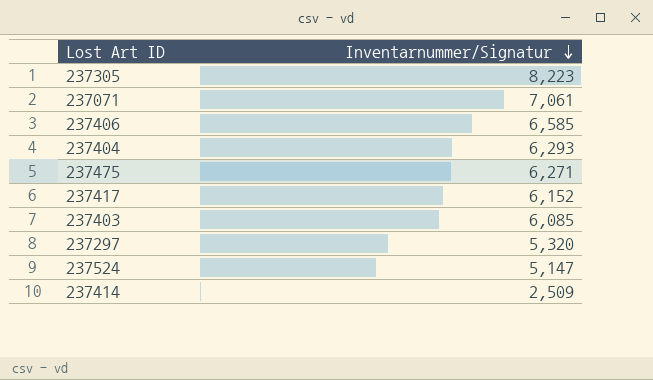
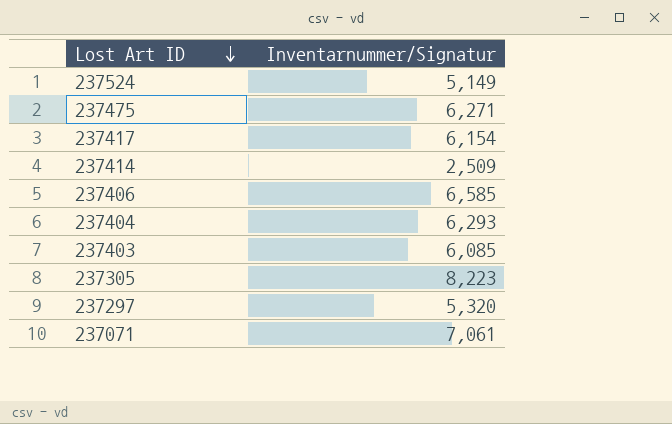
row order: Inventarnummer/Signatur descending -> Lost Art ID descending
237524 | Inventarnummer/Signatur: 5,147 -> 5,149
237417 | Inventarnummer/Signatur: 6,152 -> 6,154

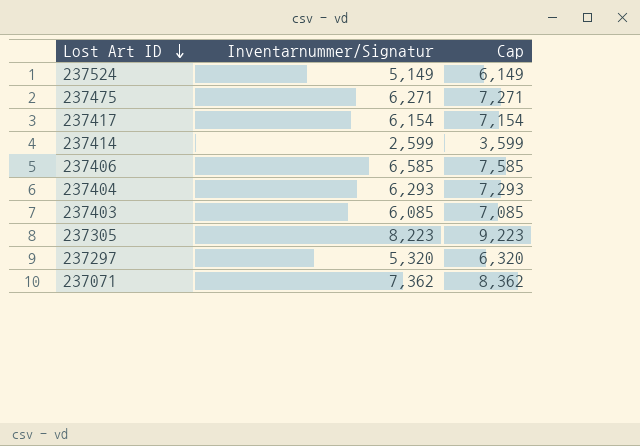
column Cap | formula: none -> [Inventarnummer/Signatur] + 1000
237414 | Inventarnummer/Signatur: 2,509 -> 2,599
237071 | Inventarnummer/Signatur: 7,061 -> 7,362

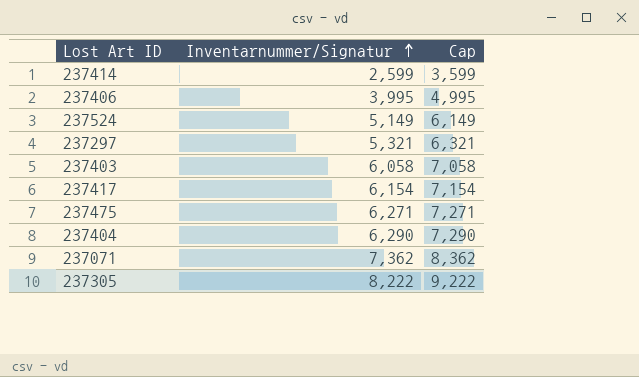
row order: Lost Art ID descending -> Inventarnummer/Signatur ascending
237406 | Inventarnummer/Signatur: 6,585 -> 3,995
237406 | Cap: 7,585 -> 4,995
237297 | Inventarnummer/Signatur: 5,320 -> 5,321
237297 | Cap: 6,320 -> 6,321
237403 | Inventarnummer/Signatur: 6,085 -> 6,058
237403 | Cap: 7,085 -> 7,058
237404 | Inventarnummer/Signatur: 6,293 -> 6,290
237404 | Cap: 7,293 -> 7,290
237305 | Inventarnummer/Signatur: 8,223 -> 8,222
237305 | Cap: 9,223 -> 9,222

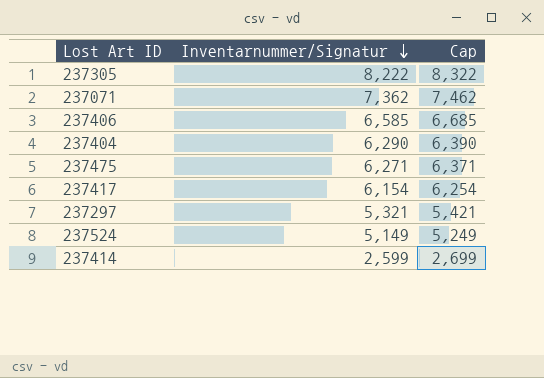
row order: Inventarnummer/Signatur ascending -> Inventarnummer/Signatur descending
column Cap | formula: [Inventarnummer/Signatur] + 1000 -> [Inventarnummer/Signatur] + 100
row 237403: 6,058 | 7,058 -> none
237406 | Inventarnummer/Signatur: 3,995 -> 6,585

